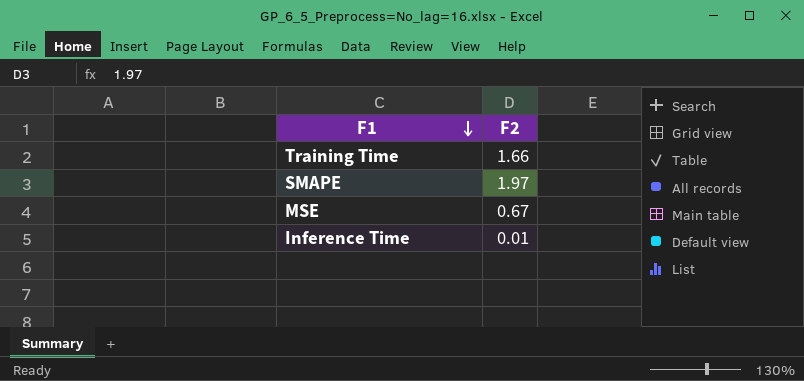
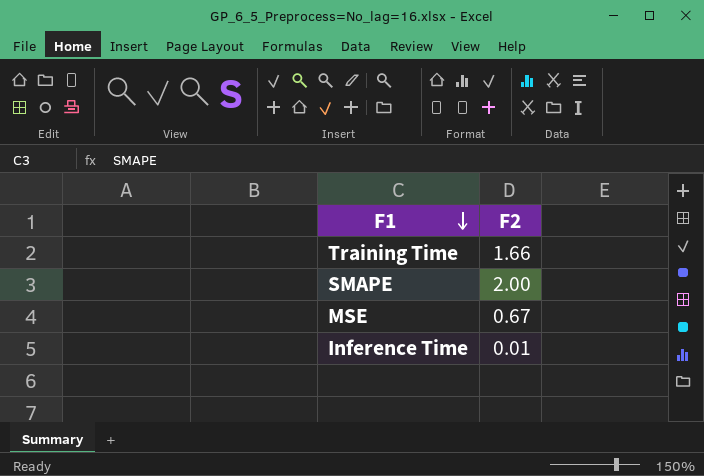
SMAPE | F2: 1.97 -> 2.00

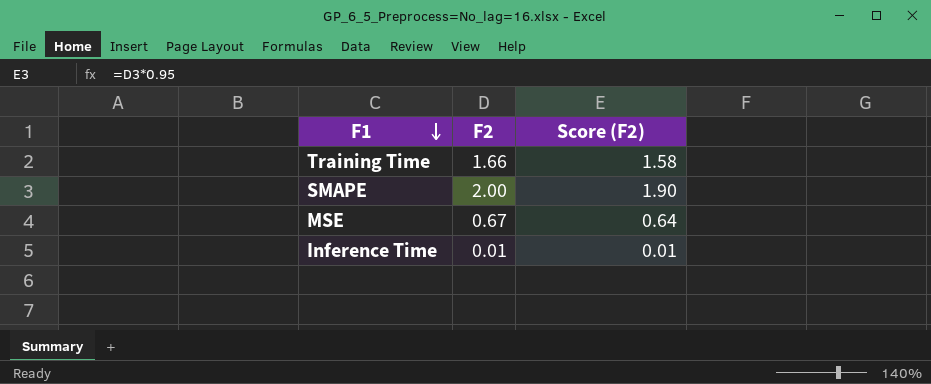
column Score (F2) | formula: none -> [F2] * 0.95

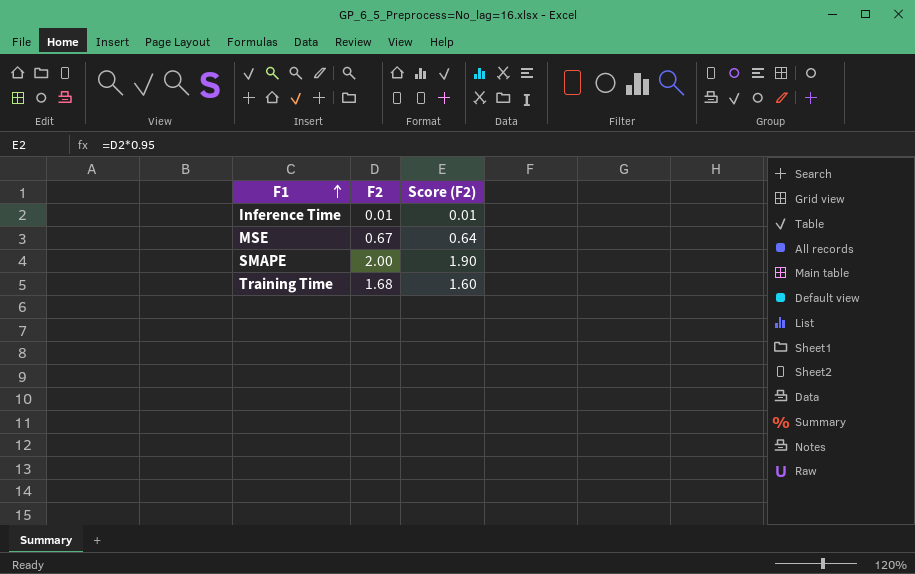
row order: F1 descending -> F1 ascending
Training Time | F2: 1.66 -> 1.68
Training Time | Score (F2): 1.58 -> 1.60

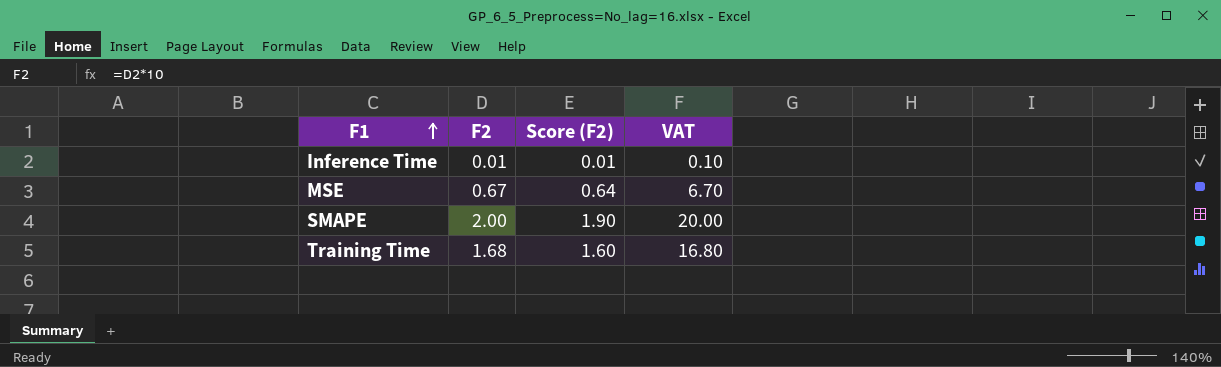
column VAT | formula: none -> [F2] * 10

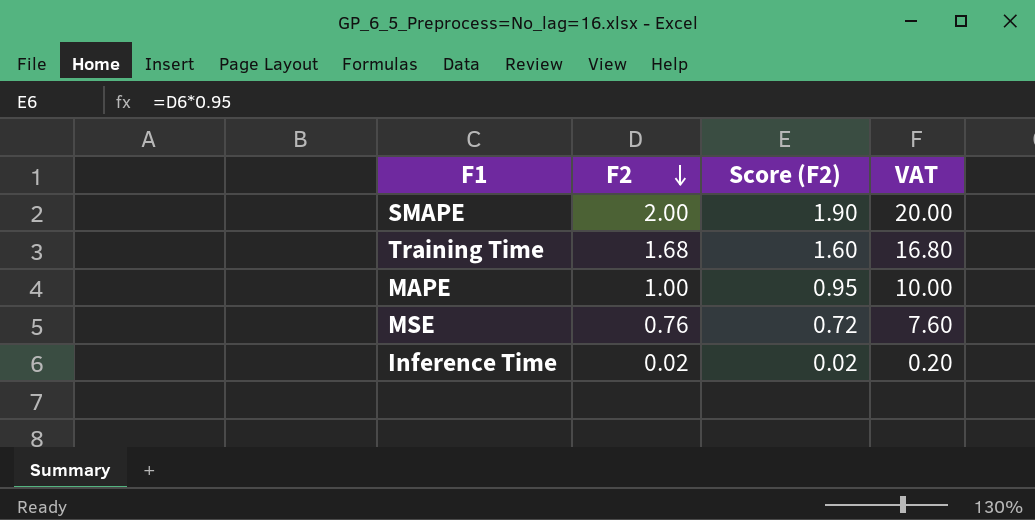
row order: F1 ascending -> F2 descending
row MAPE: none -> 1.00 | 0.95 | 10.00
MSE | F2: 0.67 -> 0.76
MSE | Score (F2): 0.64 -> 0.72
MSE | VAT: 6.70 -> 7.60
Inference Time | F2: 0.01 -> 0.02
Inference Time | Score (F2): 0.01 -> 0.02
Inference Time | VAT: 0.10 -> 0.20

